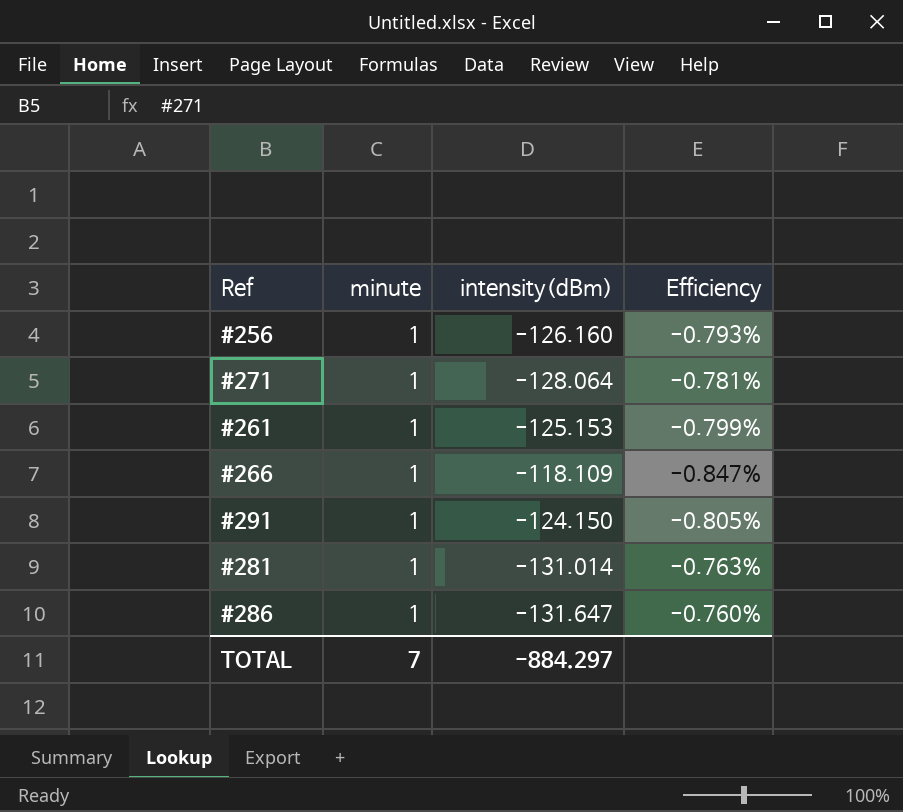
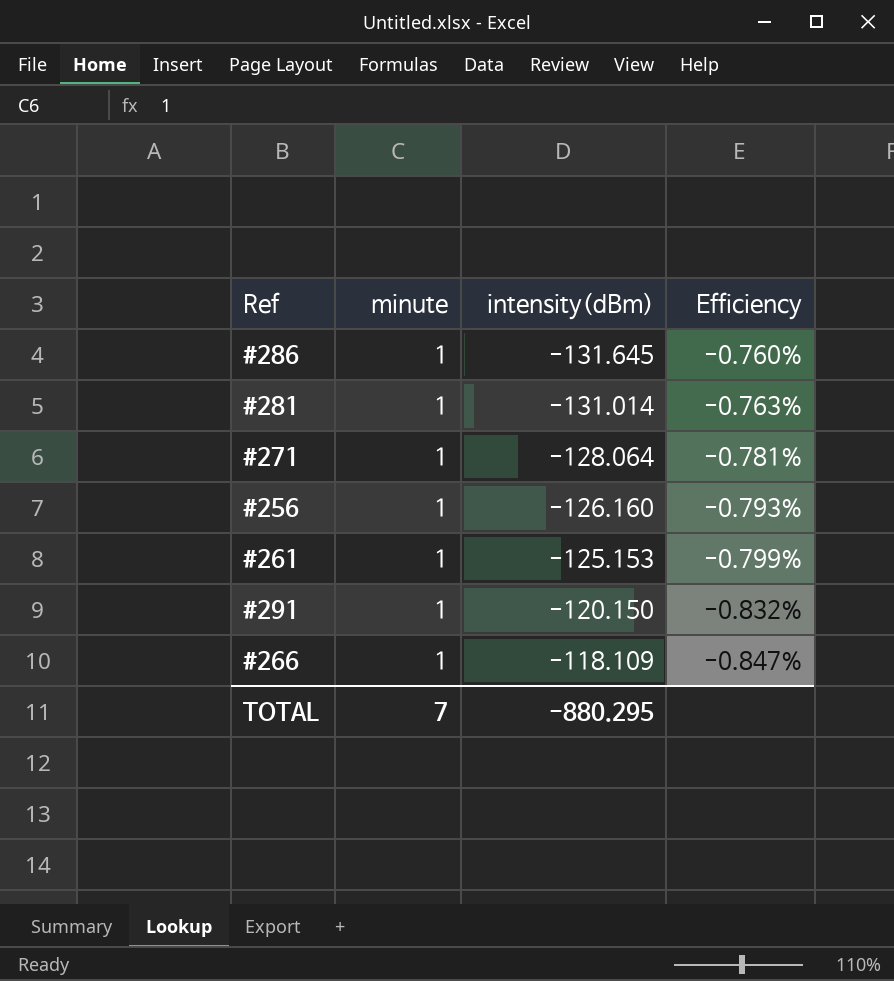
row order: none -> intensity(dBm) ascending
#286 | intensity(dBm): -131.647 -> -131.645
#291 | intensity(dBm): -124.150 -> -120.150
#291 | Efficiency: -0.805% -> -0.832%
TOTAL | intensity(dBm): -884.297 -> -880.295

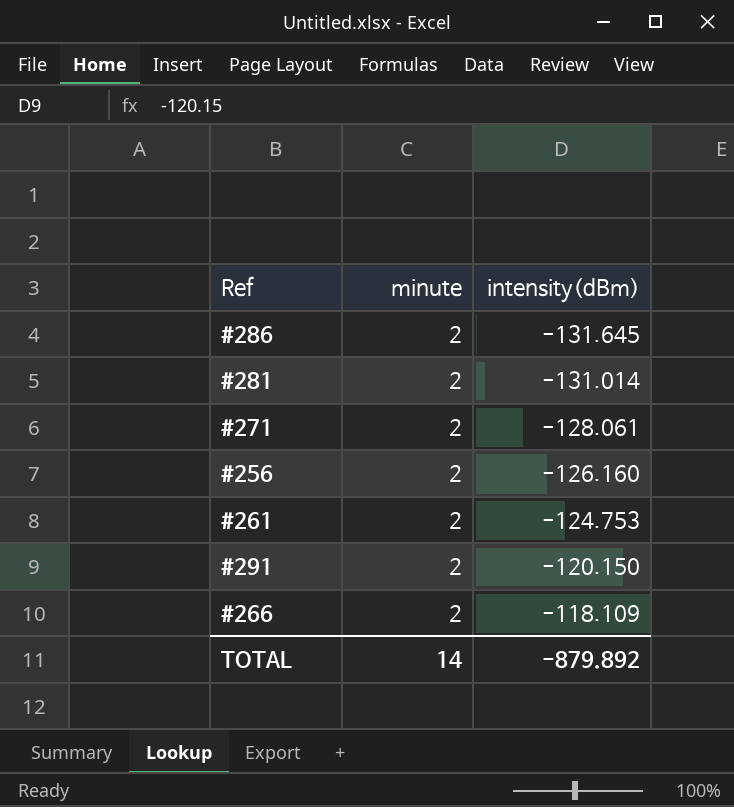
column Efficiency | formula: [minute] / [intensity(dBm)] -> none
#286 | minute: 1 -> 2
#281 | minute: 1 -> 2
#271 | minute: 1 -> 2
#271 | intensity(dBm): -128.064 -> -128.061
#256 | minute: 1 -> 2
#261 | minute: 1 -> 2
#261 | intensity(dBm): -125.153 -> -124.753
#291 | minute: 1 -> 2
#266 | minute: 1 -> 2
TOTAL | minute: 7 -> 14
TOTAL | intensity(dBm): -880.295 -> -879.892

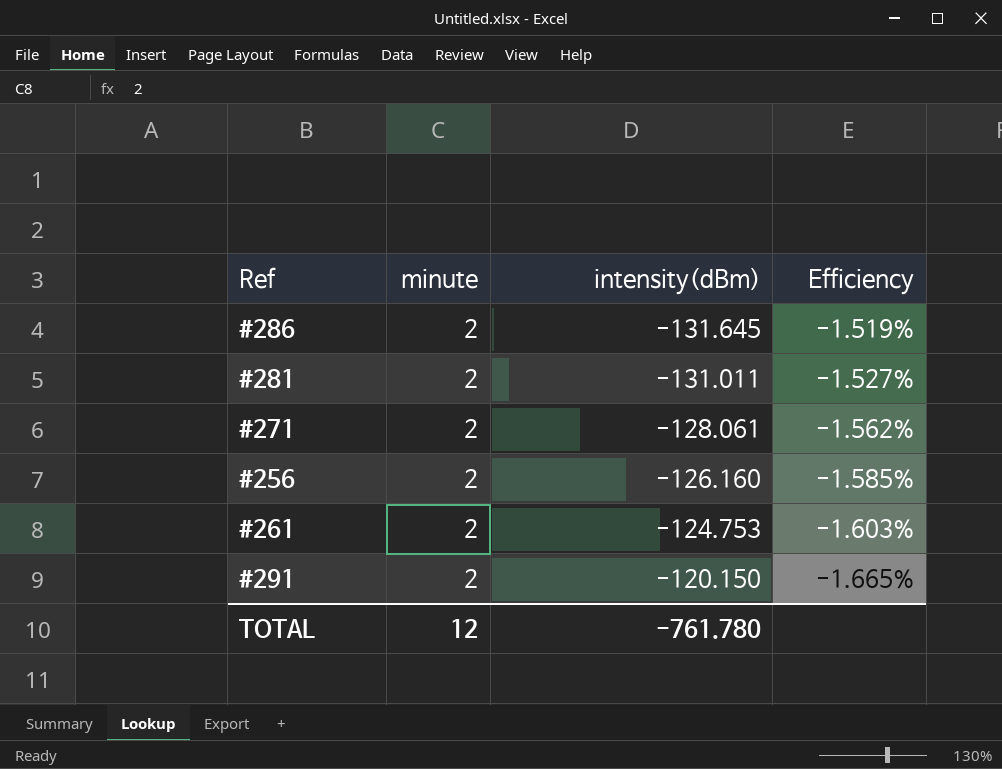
column Efficiency | formula: none -> [minute] / [intensity(dBm)]
row #266: 2 | -118.109 -> none
#281 | intensity(dBm): -131.014 -> -131.011
TOTAL | minute: 14 -> 12
TOTAL | intensity(dBm): -879.892 -> -761.780

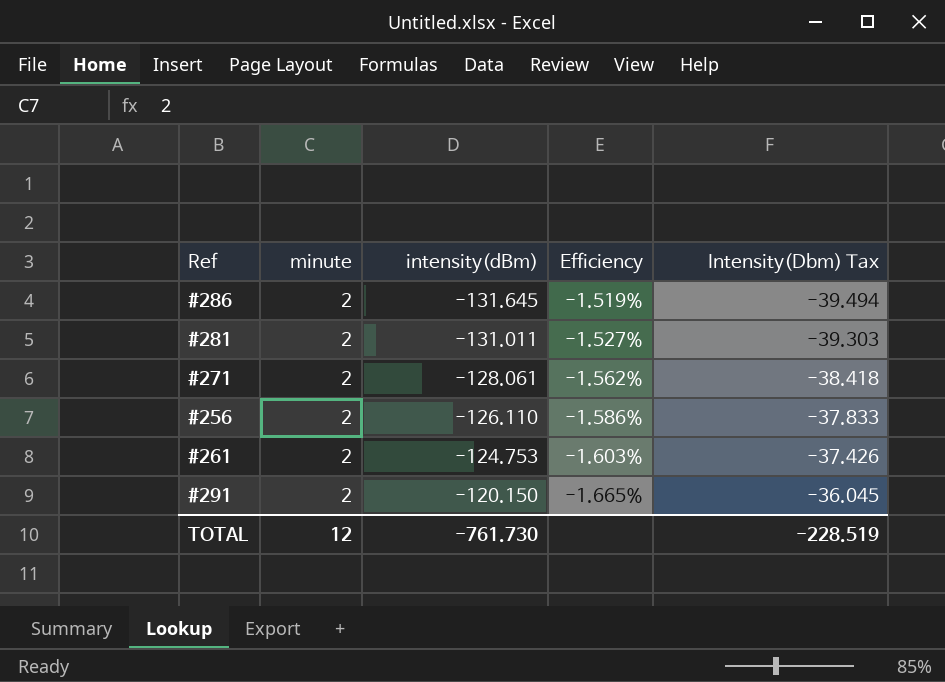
column Intensity(Dbm) Tax | formula: none -> [intensity(dBm)] * 0.3
#256 | intensity(dBm): -126.160 -> -126.110
#256 | Efficiency: -1.585% -> -1.586%
TOTAL | intensity(dBm): -761.780 -> -761.730

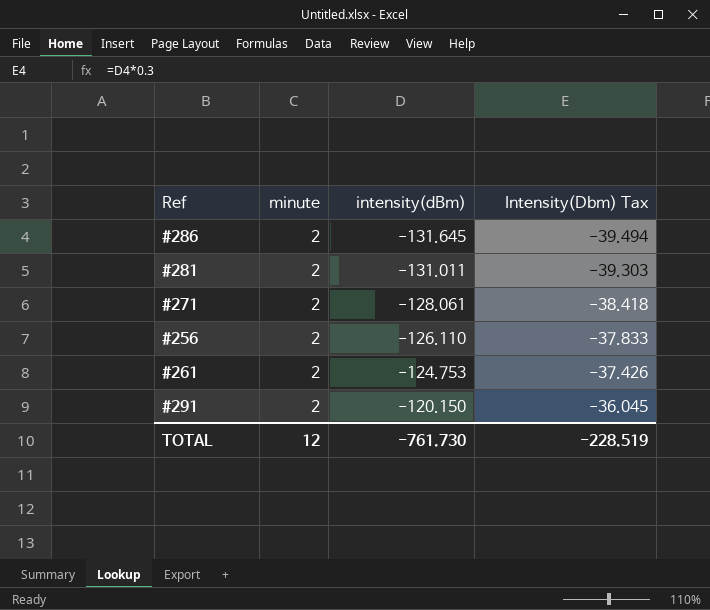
column Efficiency | formula: [minute] / [intensity(dBm)] -> none

